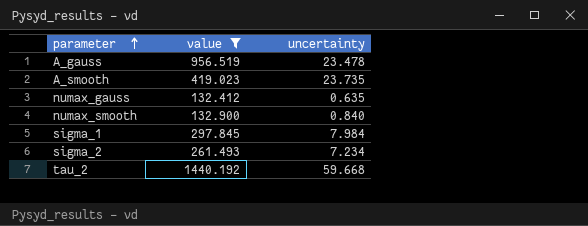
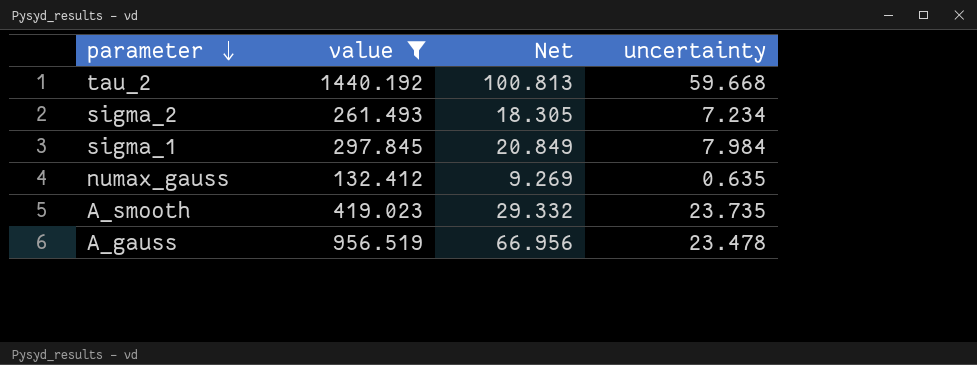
row order: parameter ascending -> parameter descending
column Net | formula: none -> [value] * 0.07
row numax_smooth: 132.900 | 0.840 -> none

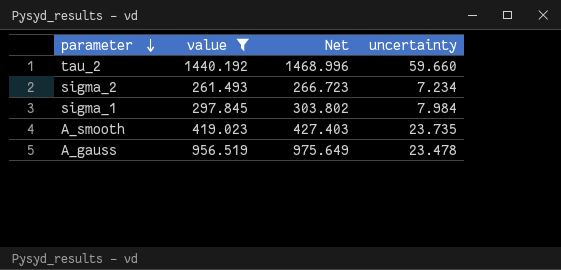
column Net | formula: [value] * 0.07 -> [value] * 1.02
row numax_gauss: 132.412 | 9.269 | 0.635 -> none
tau_2 | uncertainty: 59.668 -> 59.660

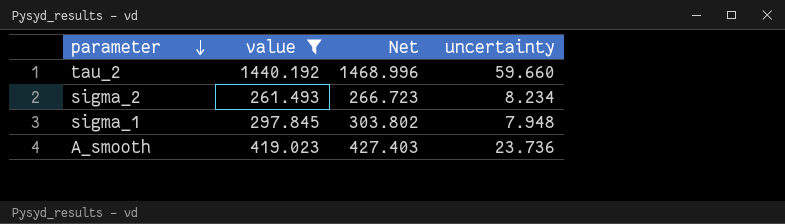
row A_gauss: 956.519 | 975.649 | 23.478 -> none
sigma_2 | uncertainty: 7.234 -> 8.234
sigma_1 | uncertainty: 7.984 -> 7.948
A_smooth | uncertainty: 23.735 -> 23.736

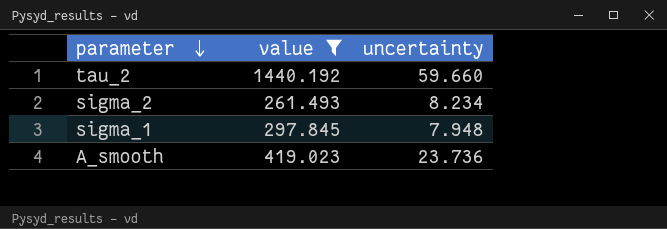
column Net | formula: [value] * 1.02 -> none

